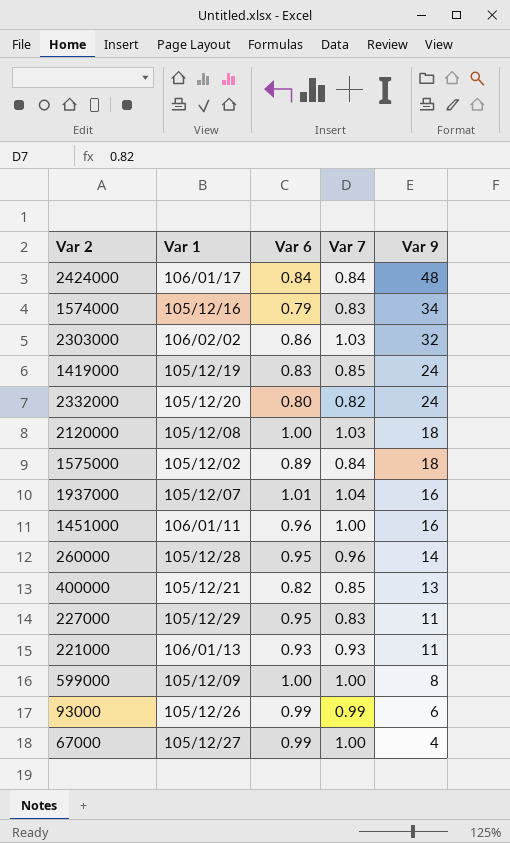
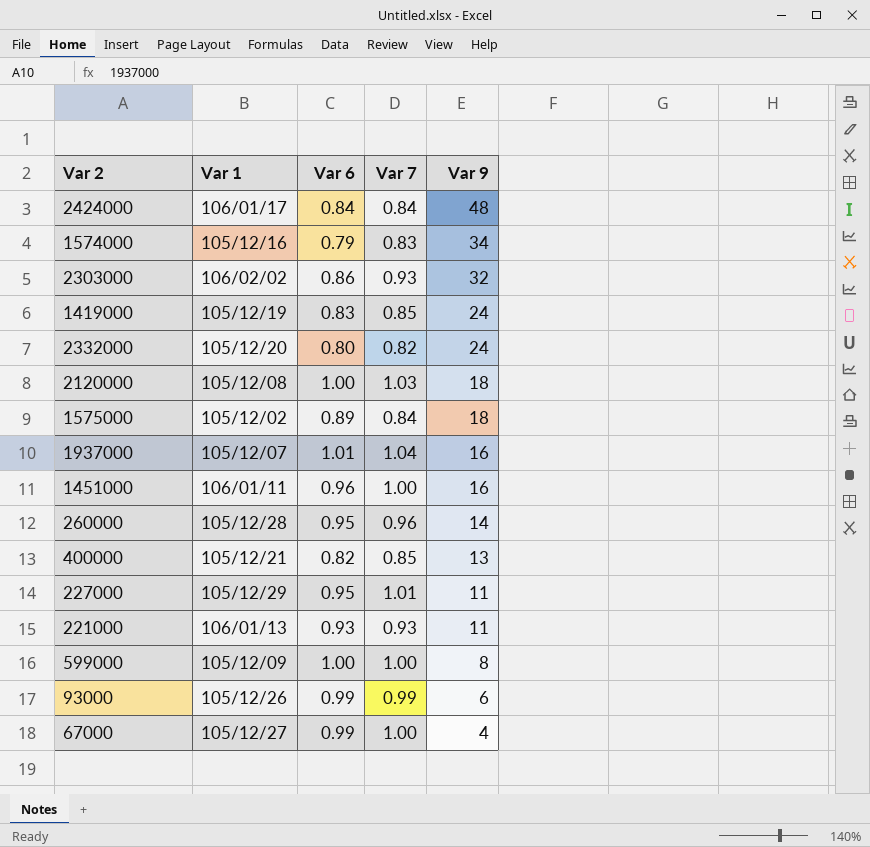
2303000 | Var 7: 1.03 -> 0.93
227000 | Var 7: 0.83 -> 1.01

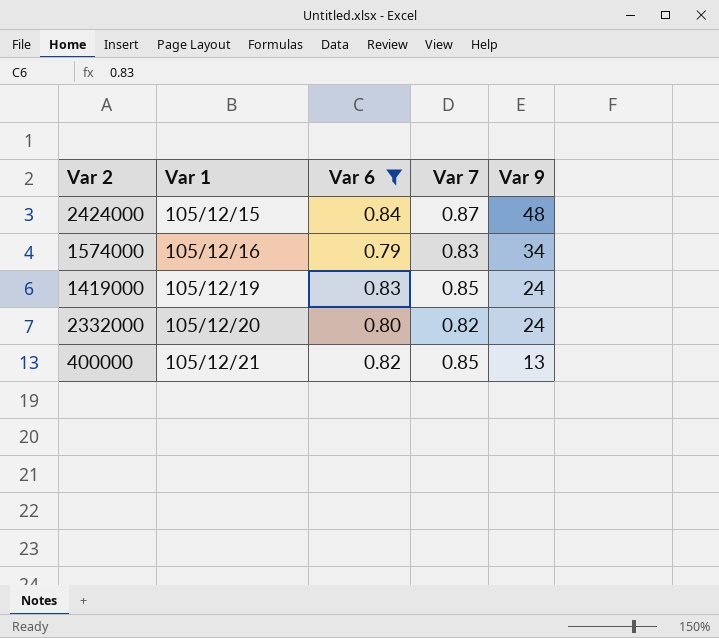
filter: none -> Var 6 <= 0.84
2424000 | Var 1: 106/01/17 -> 105/12/15
2424000 | Var 7: 0.84 -> 0.87

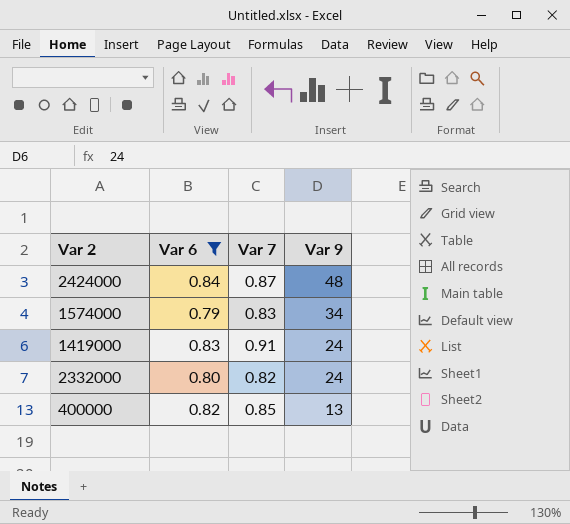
column Var 1 | position: 2 -> none
1419000 | Var 7: 0.85 -> 0.91

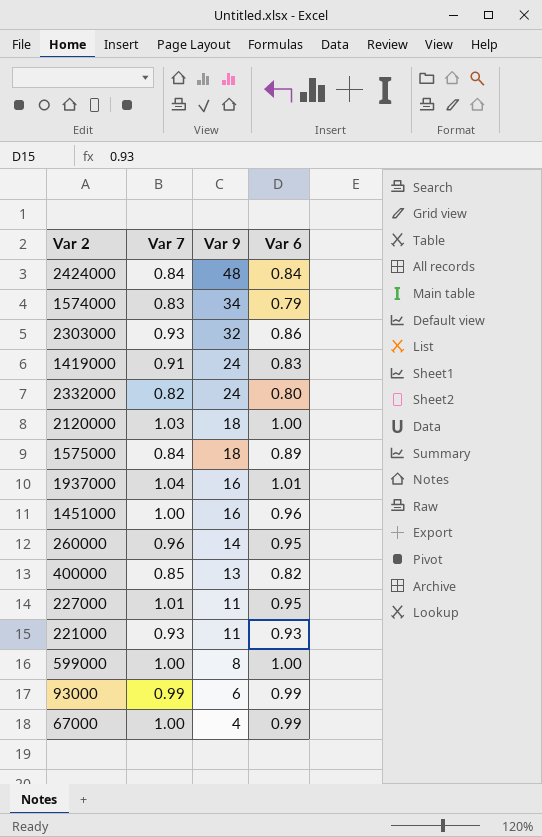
filter: Var 6 <= 0.84 -> none
column Var 6 | position: 2 -> 4
2424000 | Var 7: 0.87 -> 0.84

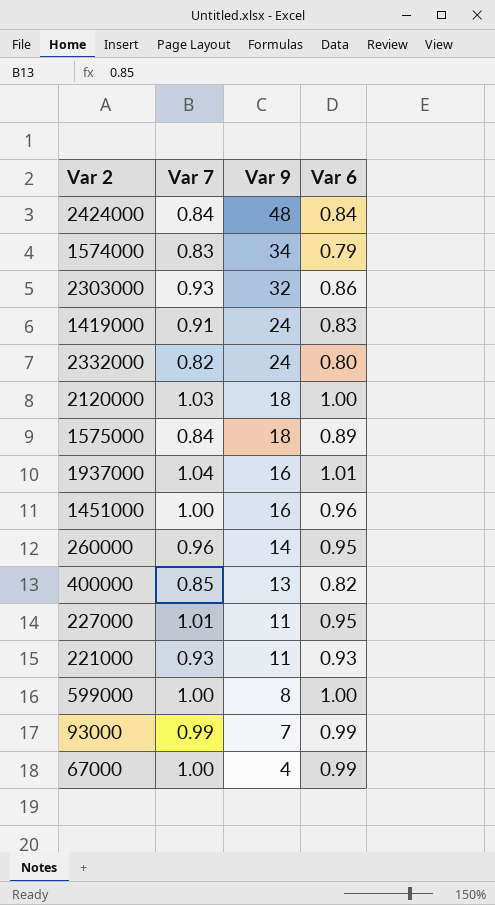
93000 | Var 9: 6 -> 7

